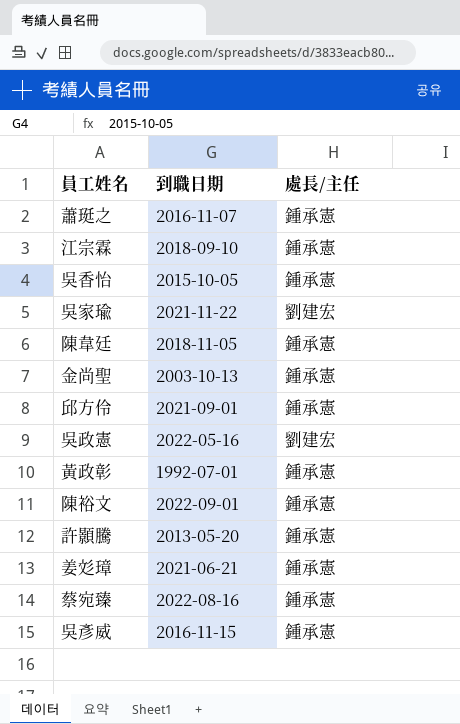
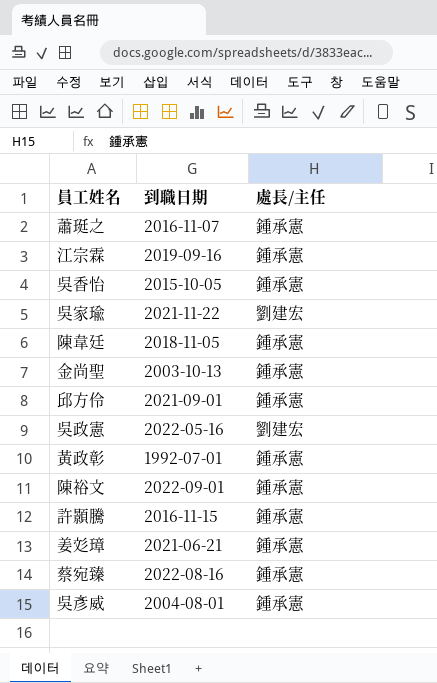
江宗霖 | 到職日期: 2018-09-10 -> 2019-09-16
許顥騰 | 到職日期: 2013-05-20 -> 2016-11-15
吳彥威 | 到職日期: 2016-11-15 -> 2004-08-01

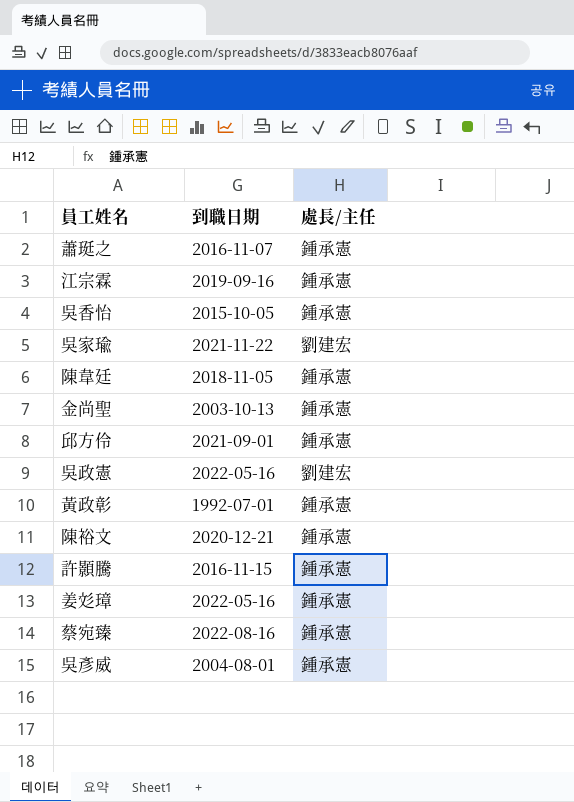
陳裕文 | 到職日期: 2022-09-01 -> 2020-12-21
姜彣璋 | 到職日期: 2021-06-21 -> 2022-05-16

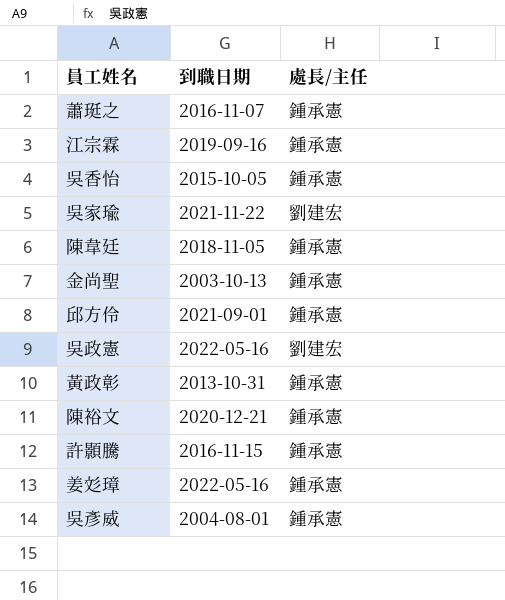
row 蔡宛臻: 2022-08-16 | 鍾承憲 -> none
黃政彰 | 到職日期: 1992-07-01 -> 2013-10-31

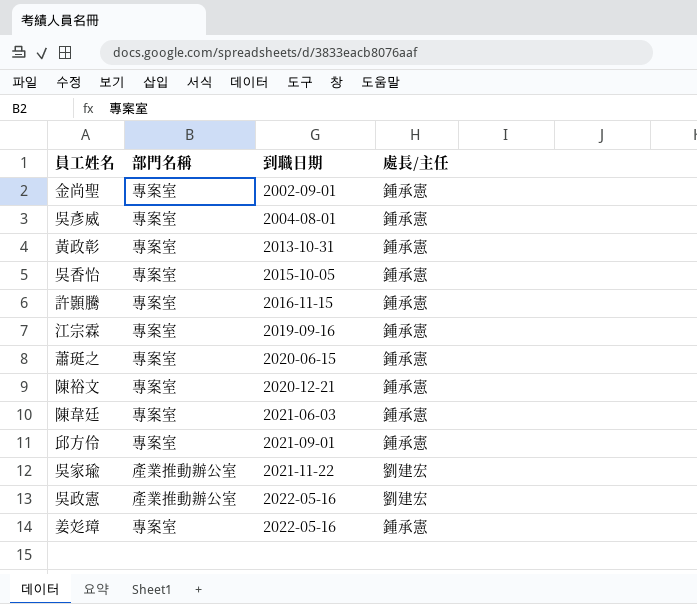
row order: none -> 到職日期 ascending
column 部門名稱 | position: none -> 2
金尚聖 | 到職日期: 2003-10-13 -> 2002-09-01
蕭珽之 | 到職日期: 2016-11-07 -> 2020-06-15
陳韋廷 | 到職日期: 2018-11-05 -> 2021-06-03

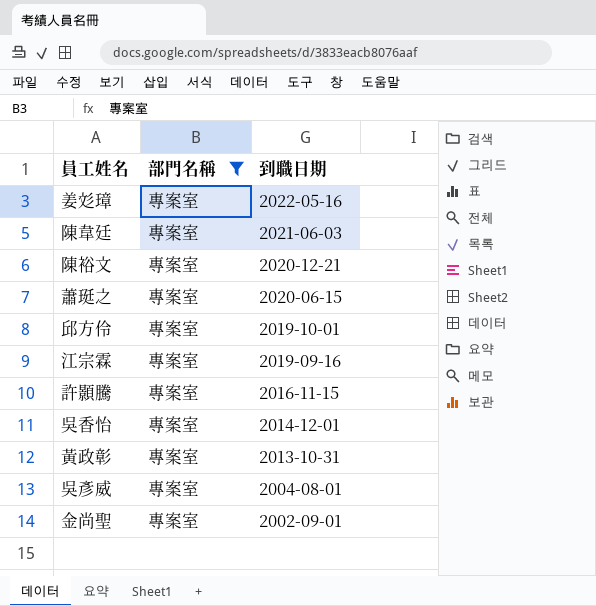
filter: none -> 部門名稱 = 專案室
row order: 到職日期 ascending -> 到職日期 descending
column 處長/主任 | position: 4 -> none
邱方伶 | 到職日期: 2021-09-01 -> 2019-10-01
吳香怡 | 到職日期: 2015-10-05 -> 2014-12-01

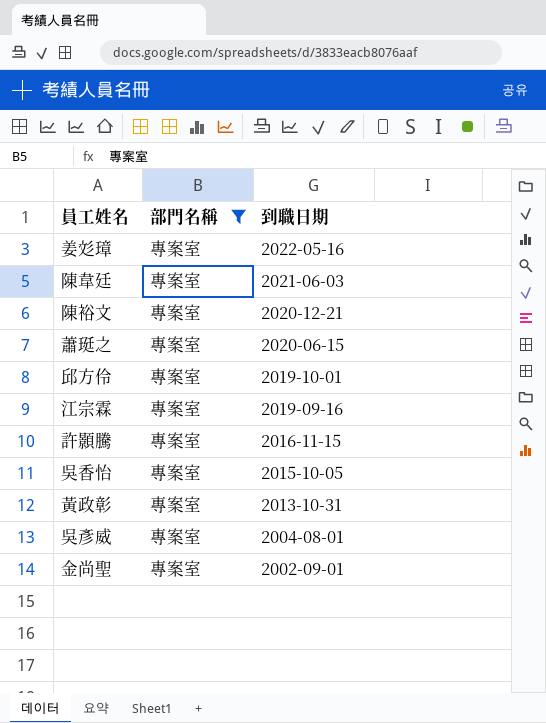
吳香怡 | 到職日期: 2014-12-01 -> 2015-10-05

